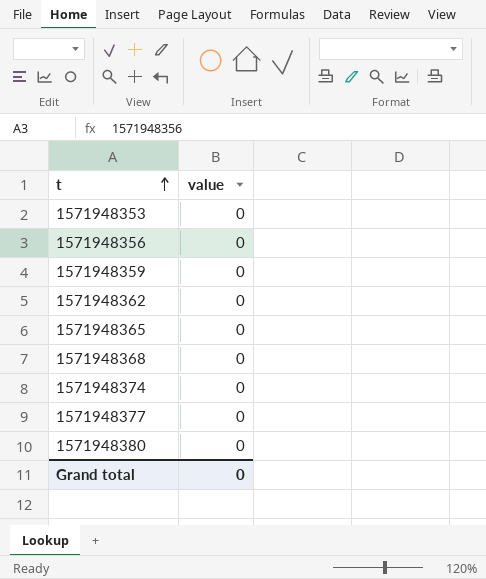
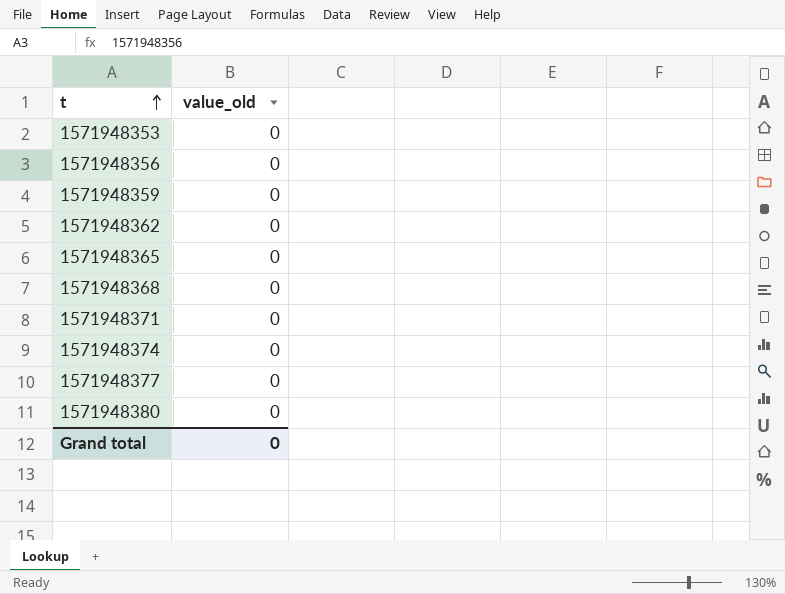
column name: value -> value_old
row 1571948371: none -> 0

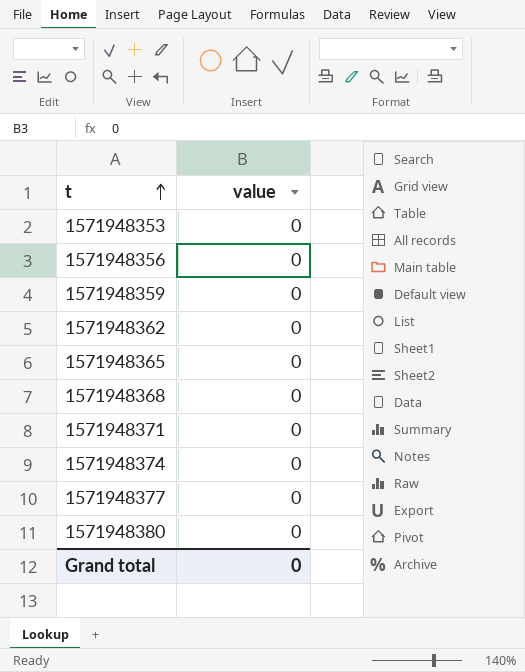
column name: value_old -> value

